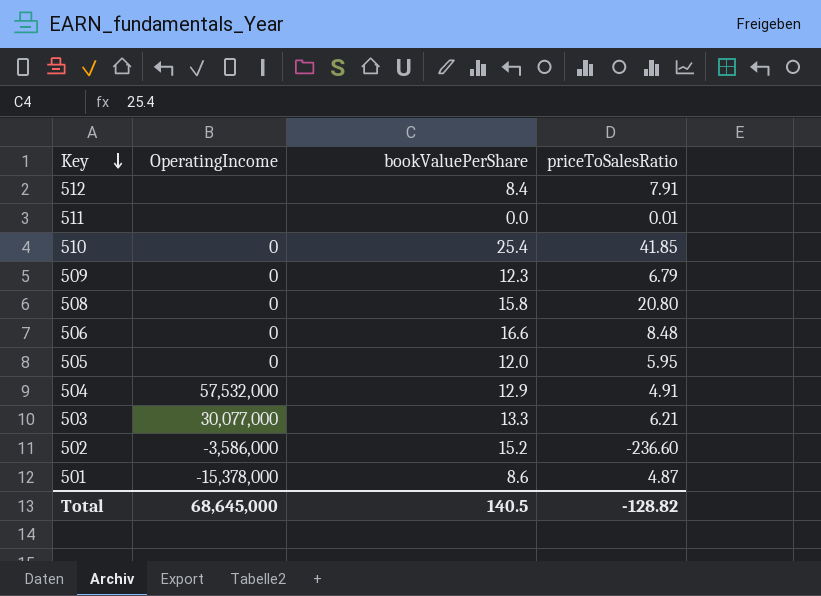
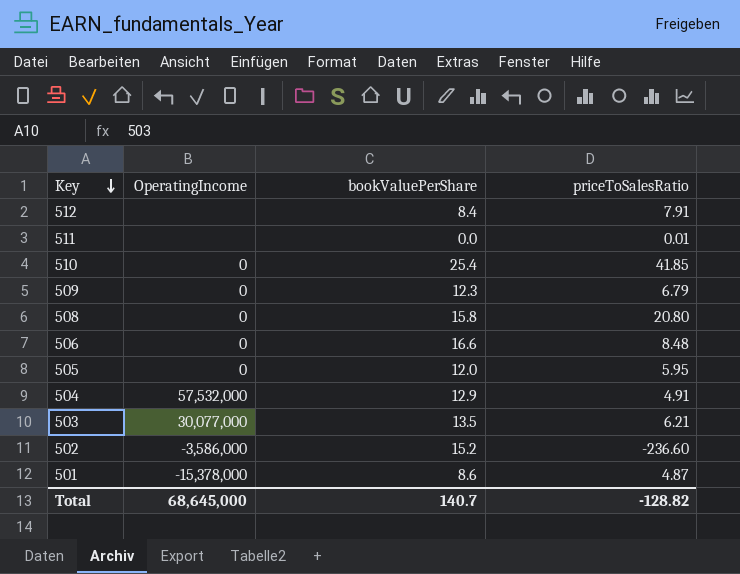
503 | bookValuePerShare: 13.3 -> 13.5
Total | bookValuePerShare: 140.5 -> 140.7

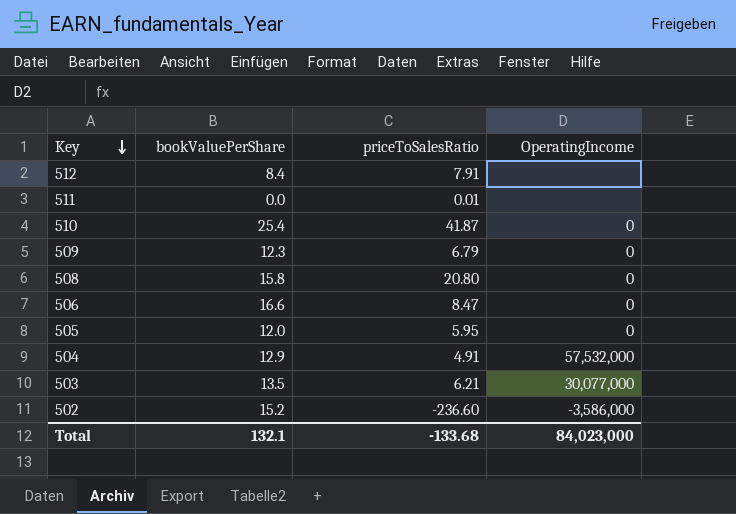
column OperatingIncome | position: 2 -> 4
row 501: -15,378,000 | 8.6 | 4.87 -> none
510 | priceToSalesRatio: 41.85 -> 41.87
506 | priceToSalesRatio: 8.48 -> 8.47
Total | bookValuePerShare: 140.7 -> 132.1
Total | priceToSalesRatio: -128.82 -> -133.68
Total | OperatingIncome: 68,645,000 -> 84,023,000

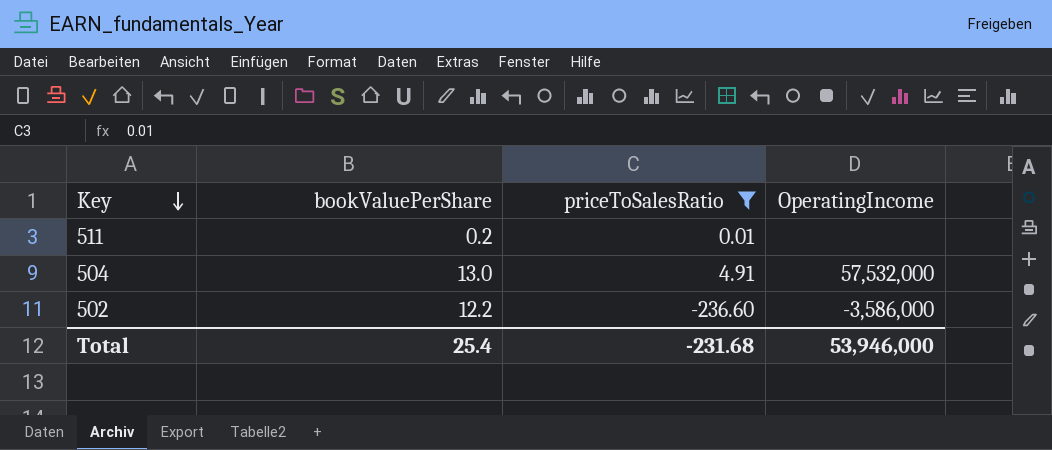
filter: none -> priceToSalesRatio <= 4.91
511 | bookValuePerShare: 0.0 -> 0.2
504 | bookValuePerShare: 12.9 -> 13.0
502 | bookValuePerShare: 15.2 -> 12.2
Total | bookValuePerShare: 132.1 -> 25.4
Total | priceToSalesRatio: -133.68 -> -231.68
Total | OperatingIncome: 84,023,000 -> 53,946,000

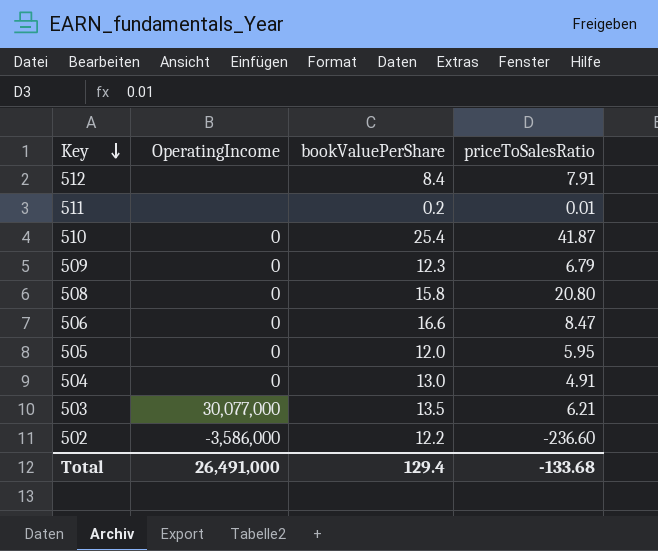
filter: priceToSalesRatio <= 4.91 -> none
column OperatingIncome | position: 4 -> 2
504 | OperatingIncome: 57,532,000 -> 0
Total | OperatingIncome: 53,946,000 -> 26,491,000
Total | bookValuePerShare: 25.4 -> 129.4
Total | priceToSalesRatio: -231.68 -> -133.68

